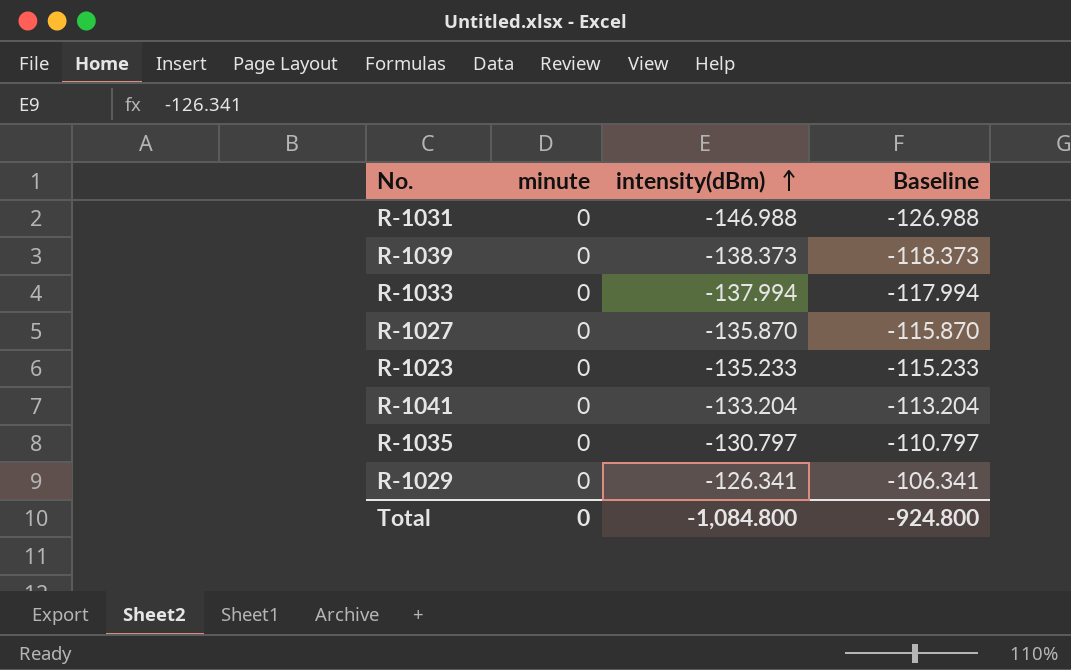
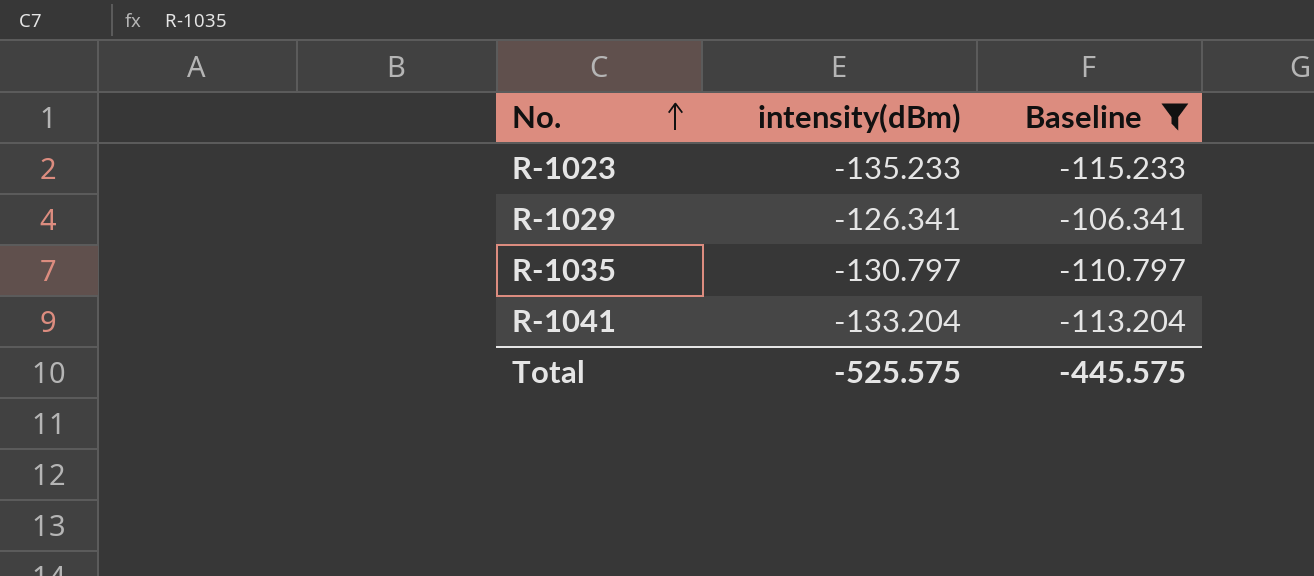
filter: none -> Baseline >= -115.233
row order: intensity(dBm) ascending -> No. ascending
column minute | position: 2 -> none
Total | intensity(dBm): -1,084.800 -> -525.575
Total | Baseline: -924.800 -> -445.575

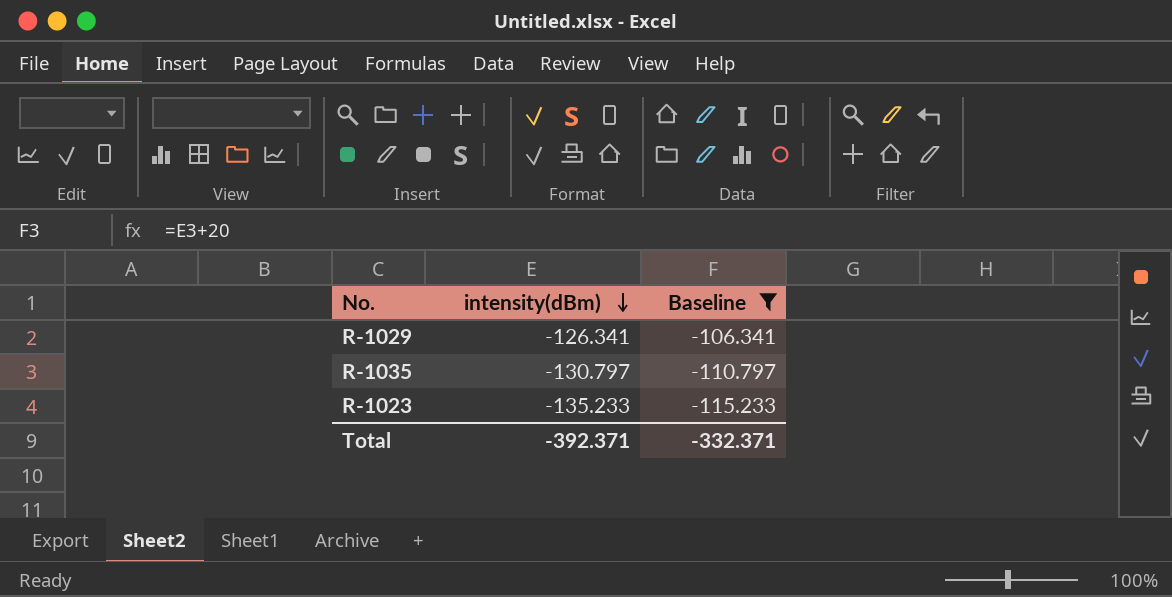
row order: No. ascending -> intensity(dBm) descending
row R-1041: -133.204 | -113.204 -> none
Total | intensity(dBm): -525.575 -> -392.371
Total | Baseline: -445.575 -> -332.371

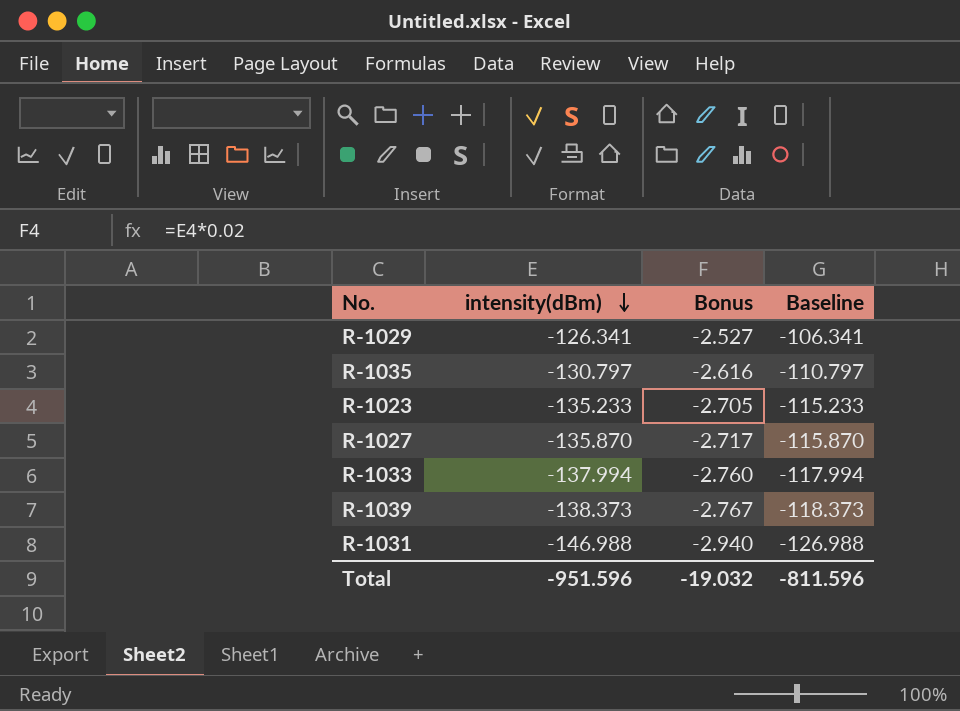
filter: Baseline >= -115.233 -> none
column Bonus | formula: none -> [intensity(dBm)] * 0.02
Total | intensity(dBm): -392.371 -> -951.596
Total | Baseline: -332.371 -> -811.596

